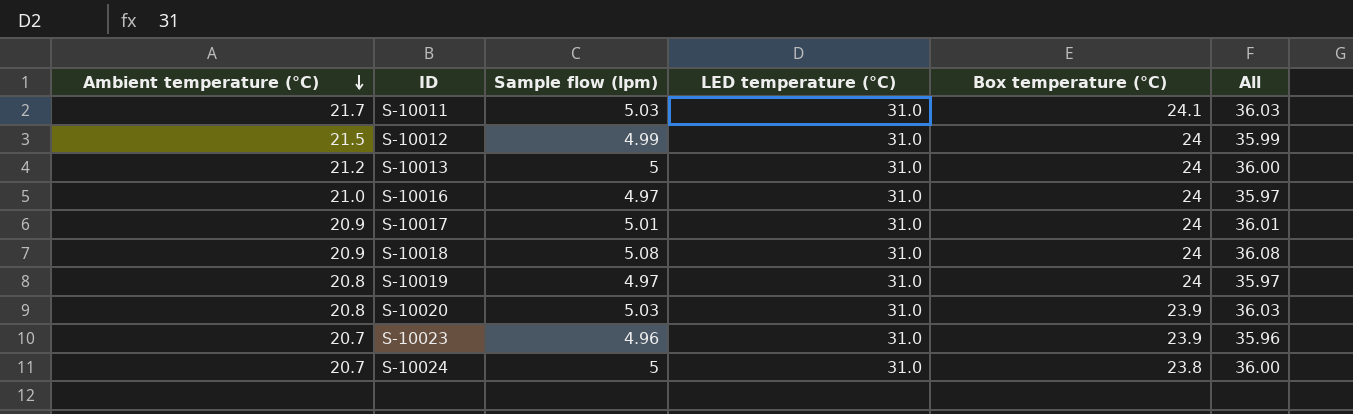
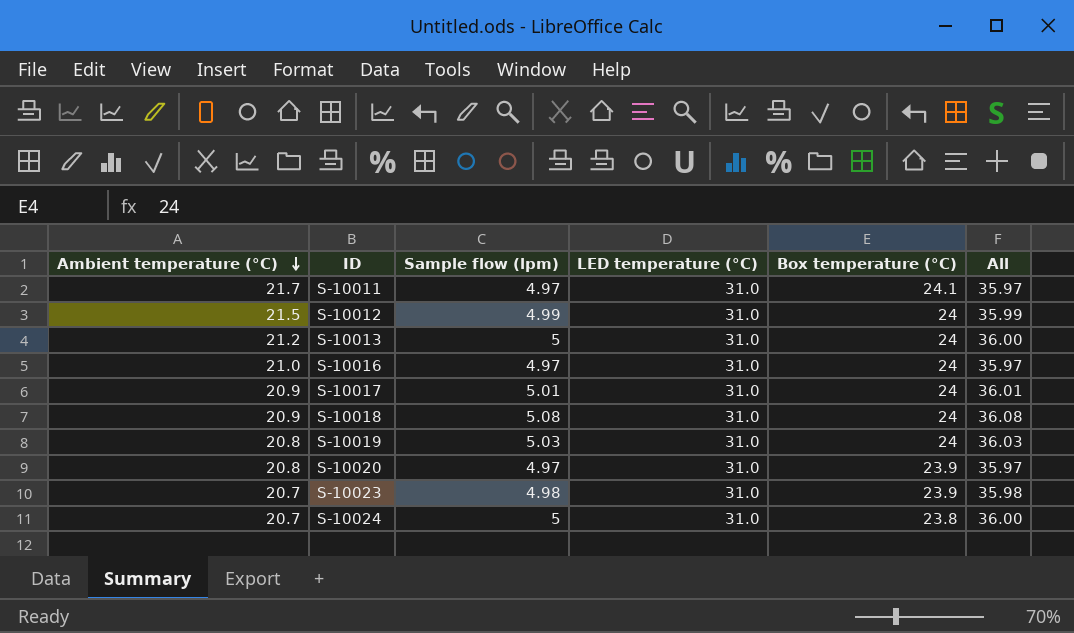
S-10011 | Sample flow (lpm): 5.03 -> 4.97
S-10011 | All: 36.03 -> 35.97
S-10019 | Sample flow (lpm): 4.97 -> 5.03
S-10019 | All: 35.97 -> 36.03
S-10020 | Sample flow (lpm): 5.03 -> 4.97
S-10020 | All: 36.03 -> 35.97
S-10023 | Sample flow (lpm): 4.96 -> 4.98
S-10023 | All: 35.96 -> 35.98

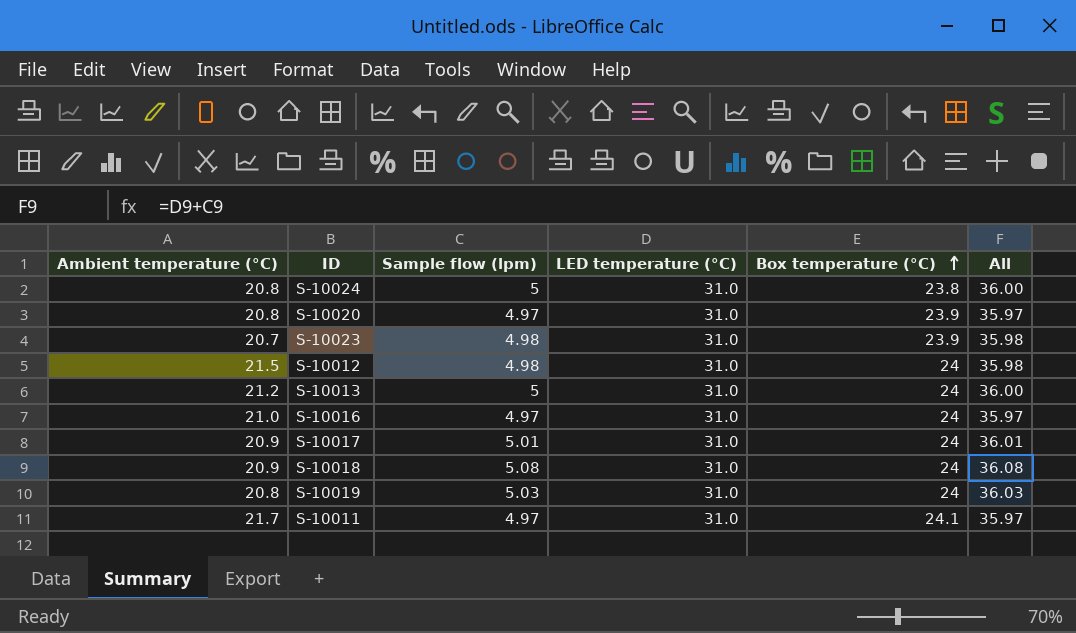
row order: Ambient temperature (°C) descending -> Box temperature (°C) ascending
S-10024 | Ambient temperature (°C): 20.7 -> 20.8
S-10012 | Sample flow (lpm): 4.99 -> 4.98
S-10012 | All: 35.99 -> 35.98

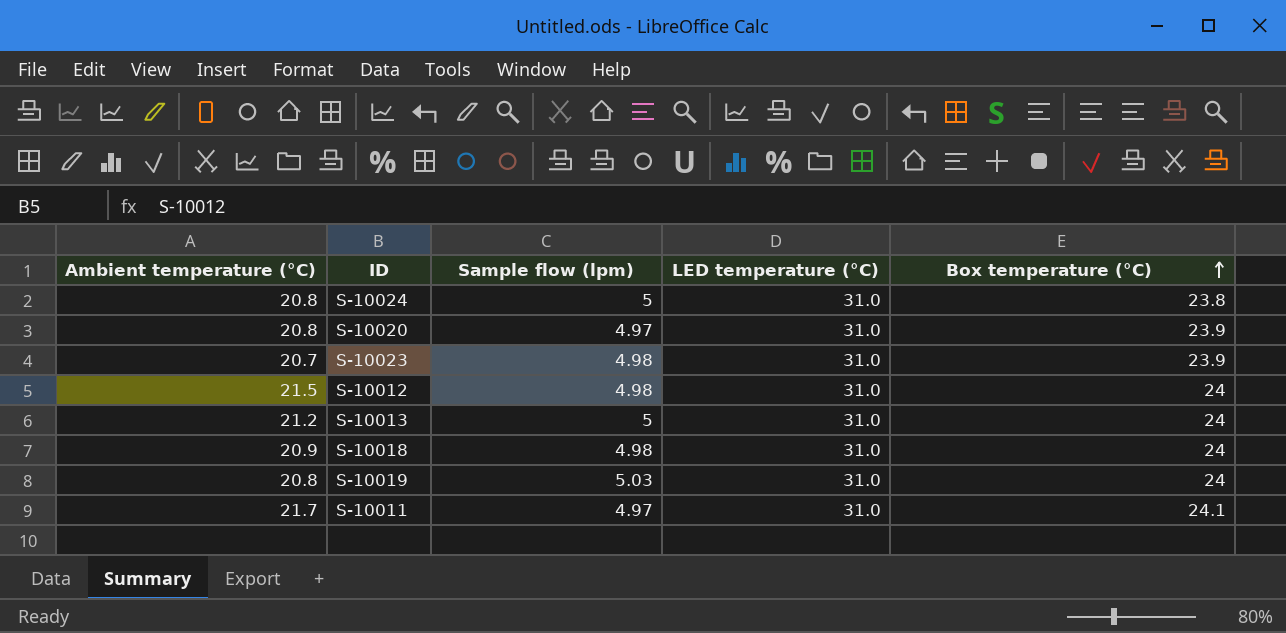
column All | formula: [Sample flow (lpm)] + [LED temperature (°C)] -> none
row S-10016: 21.0 | 4.97 | 31.0 | 24 | 35.97 -> none
row S-10017: 20.9 | 5.01 | 31.0 | 24 | 36.01 -> none
S-10018 | Sample flow (lpm): 5.08 -> 4.98

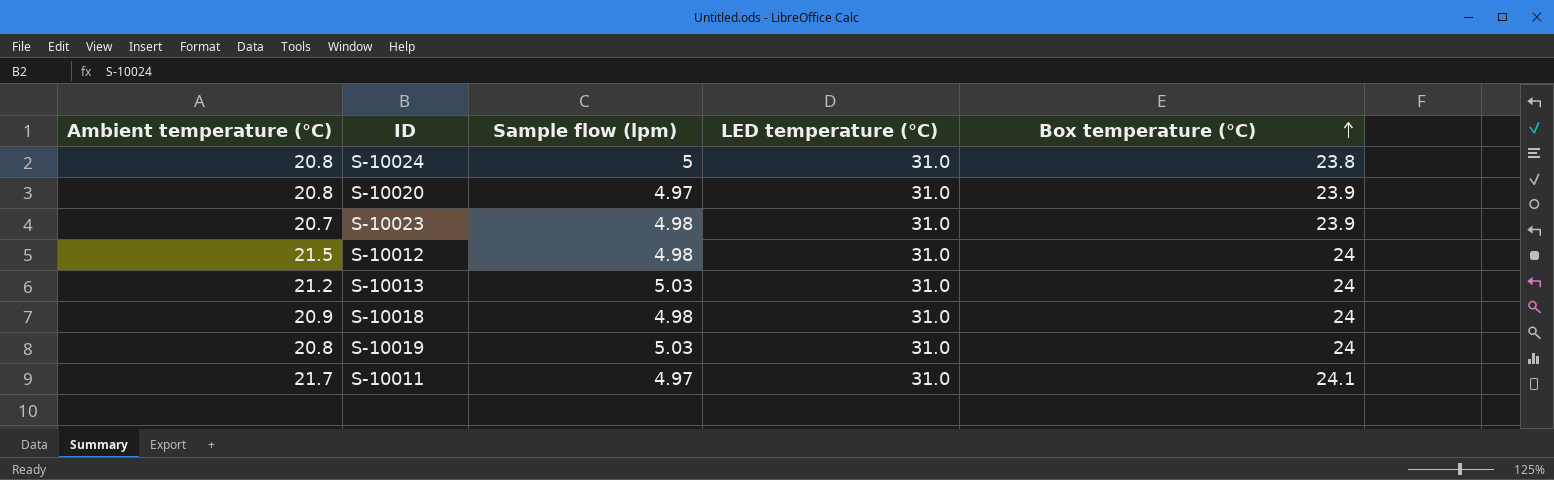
S-10013 | Sample flow (lpm): 5 -> 5.03

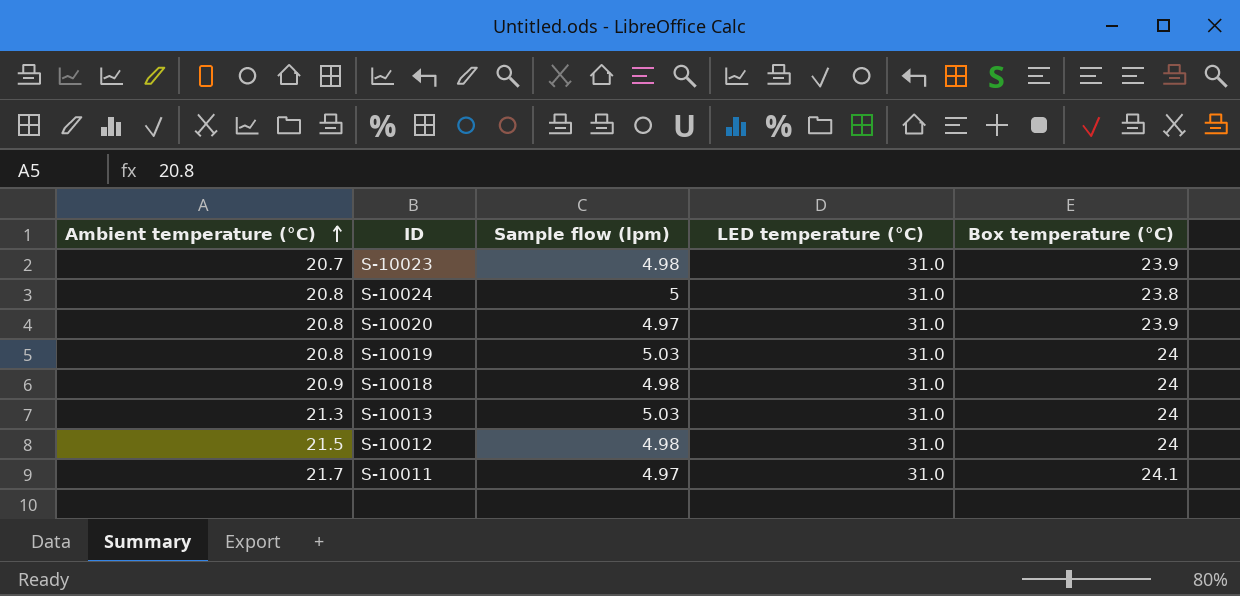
row order: Box temperature (°C) ascending -> Ambient temperature (°C) ascending
S-10013 | Ambient temperature (°C): 21.2 -> 21.3

